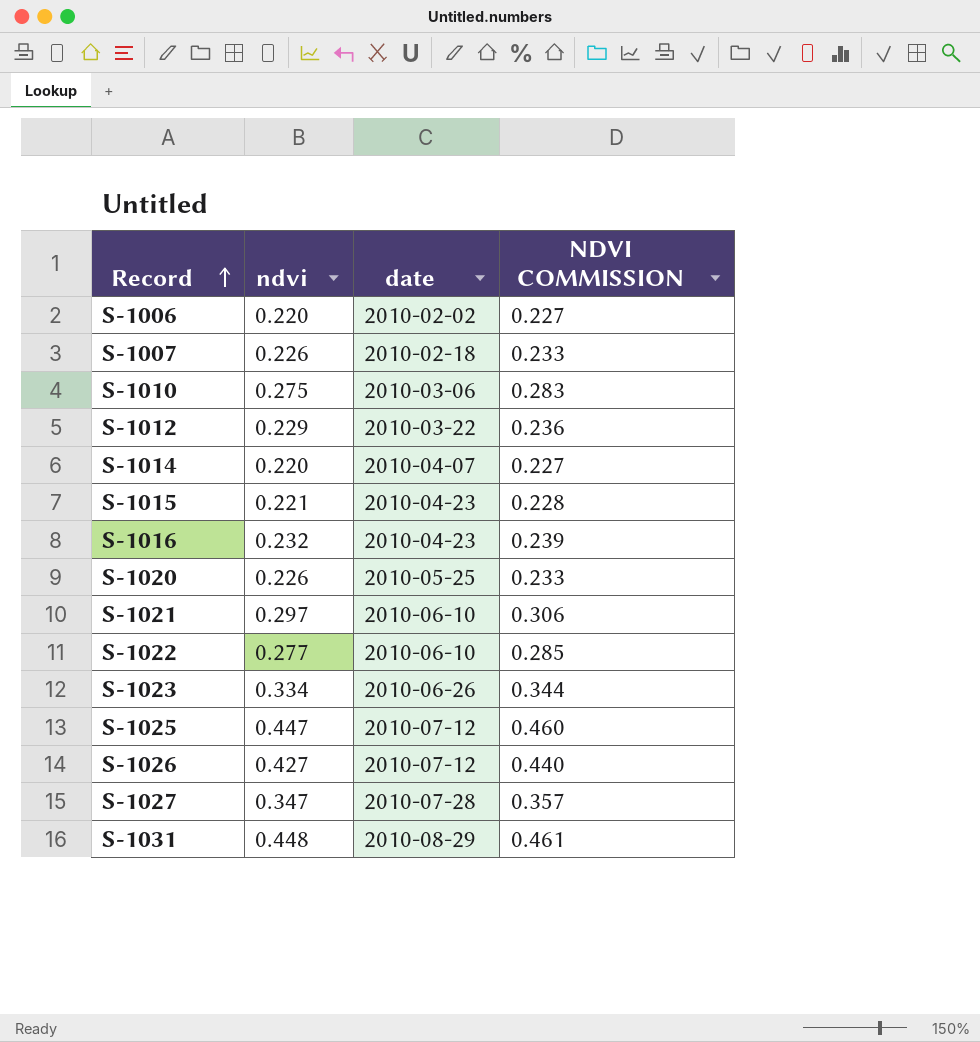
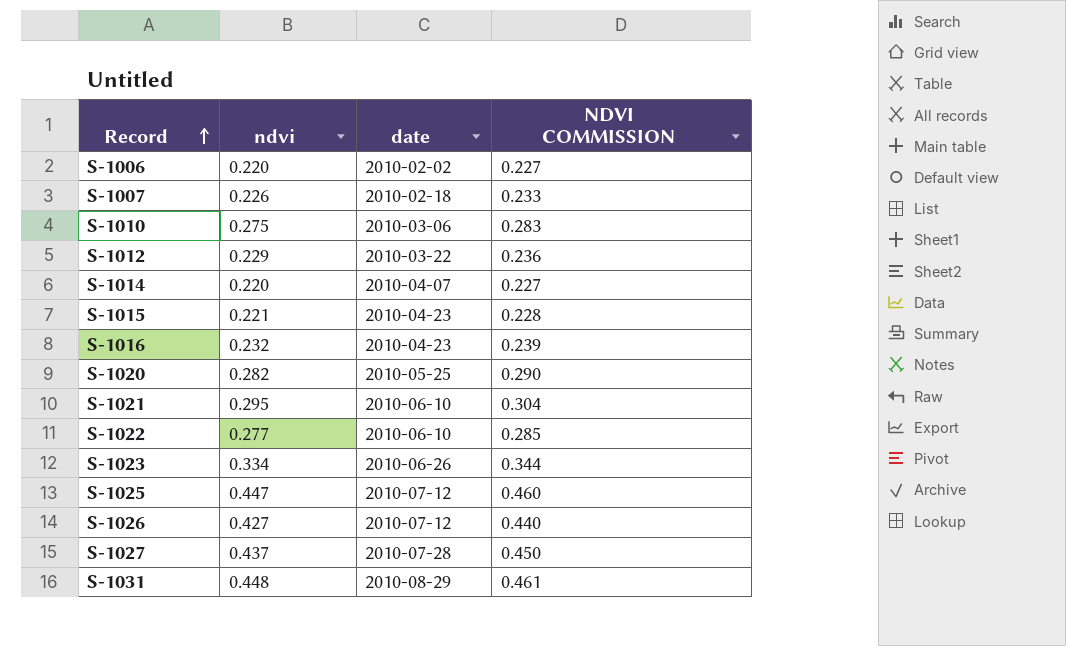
S-1020 | ndvi: 0.226 -> 0.282
S-1020 | NDVI COMMISSION: 0.233 -> 0.290
S-1021 | ndvi: 0.297 -> 0.295
S-1021 | NDVI COMMISSION: 0.306 -> 0.304
S-1027 | ndvi: 0.347 -> 0.437
S-1027 | NDVI COMMISSION: 0.357 -> 0.450

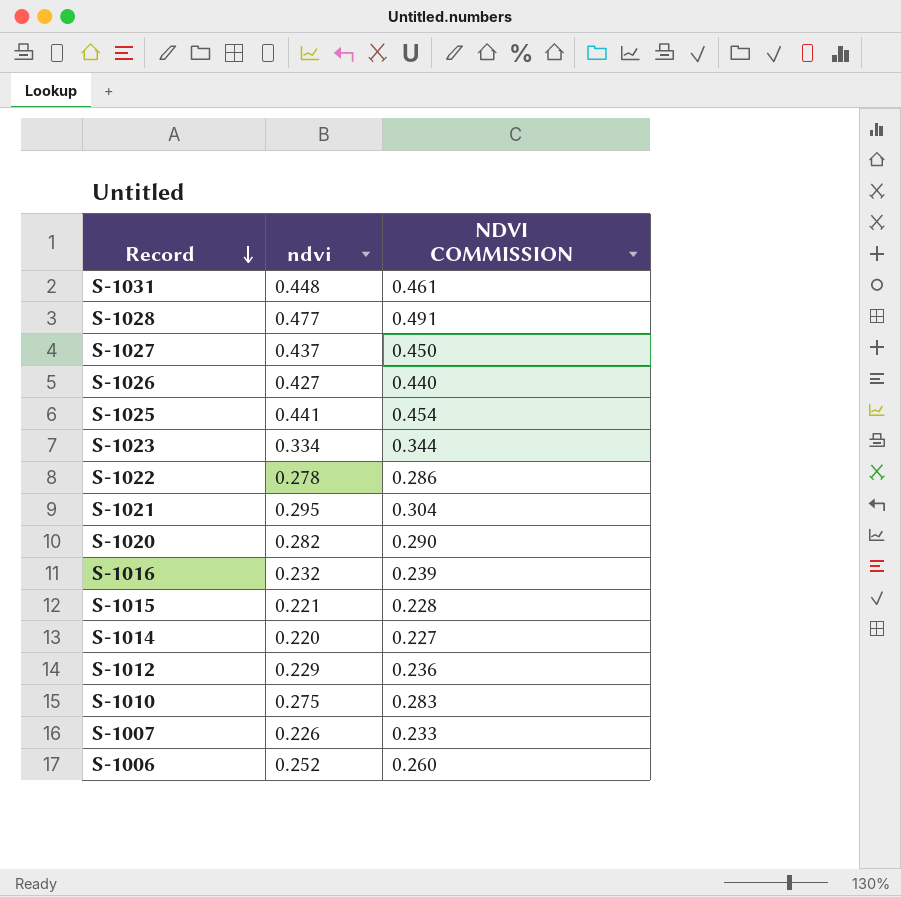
row order: Record ascending -> Record descending
column date | position: 3 -> none
row S-1028: none -> 0.477 | 0.491
S-1025 | ndvi: 0.447 -> 0.441
S-1025 | NDVI COMMISSION: 0.460 -> 0.454
S-1022 | ndvi: 0.277 -> 0.278
S-1022 | NDVI COMMISSION: 0.285 -> 0.286
S-1006 | ndvi: 0.220 -> 0.252
S-1006 | NDVI COMMISSION: 0.227 -> 0.260

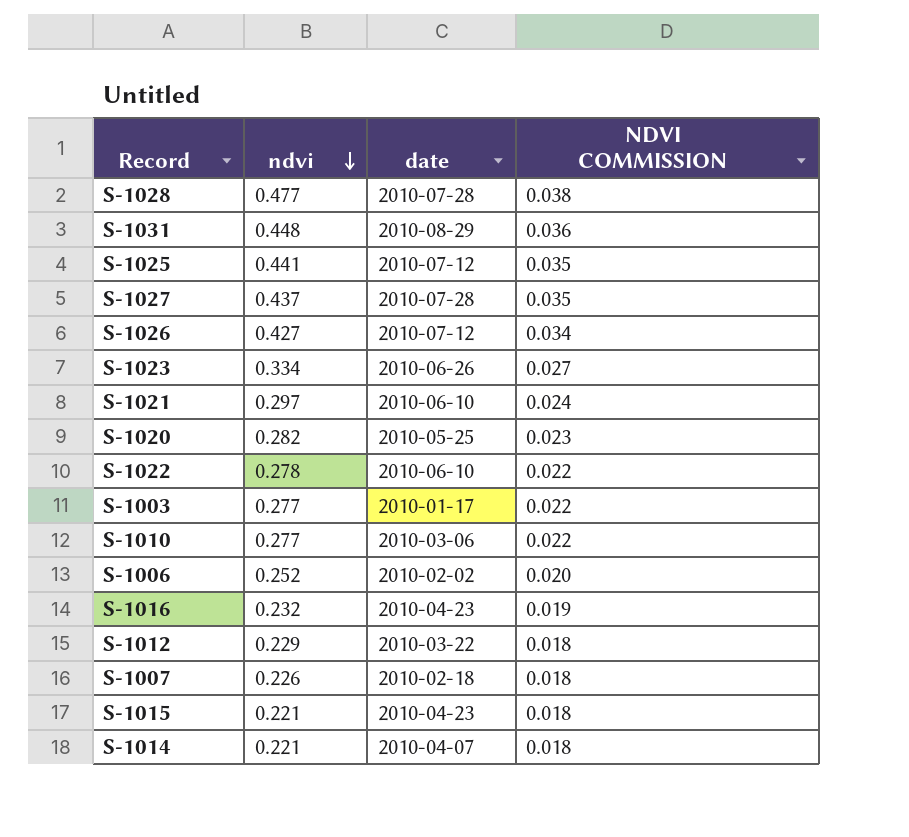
row order: Record descending -> ndvi descending
column date | position: none -> 3
column NDVI COMMISSION | formula: [ndvi] * 1.03 -> [ndvi] * 0.08
S-1021 | ndvi: 0.295 -> 0.297
row S-1003: none -> 0.277 | 2010-01-17 | 0.022
S-1010 | ndvi: 0.275 -> 0.277
S-1014 | ndvi: 0.220 -> 0.221

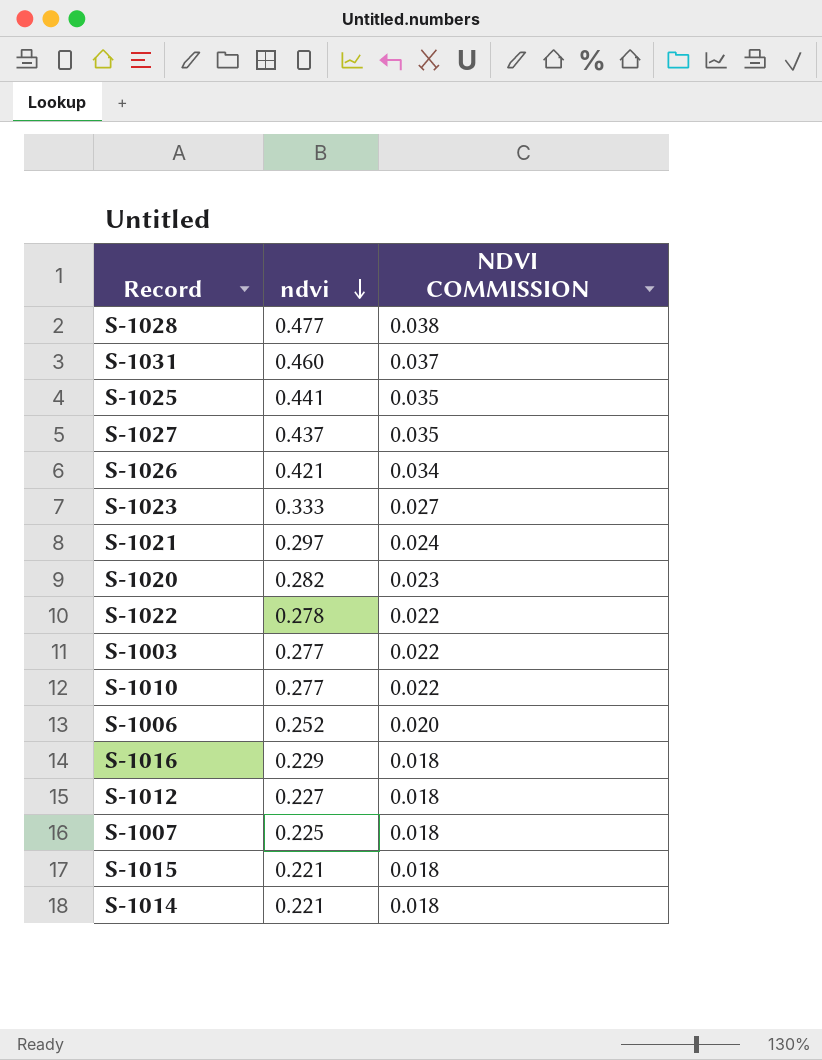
column date | position: 3 -> none
S-1031 | ndvi: 0.448 -> 0.460
S-1031 | NDVI COMMISSION: 0.036 -> 0.037
S-1026 | ndvi: 0.427 -> 0.421
S-1023 | ndvi: 0.334 -> 0.333
S-1016 | ndvi: 0.232 -> 0.229
S-1016 | NDVI COMMISSION: 0.019 -> 0.018
S-1012 | ndvi: 0.229 -> 0.227
S-1007 | ndvi: 0.226 -> 0.225

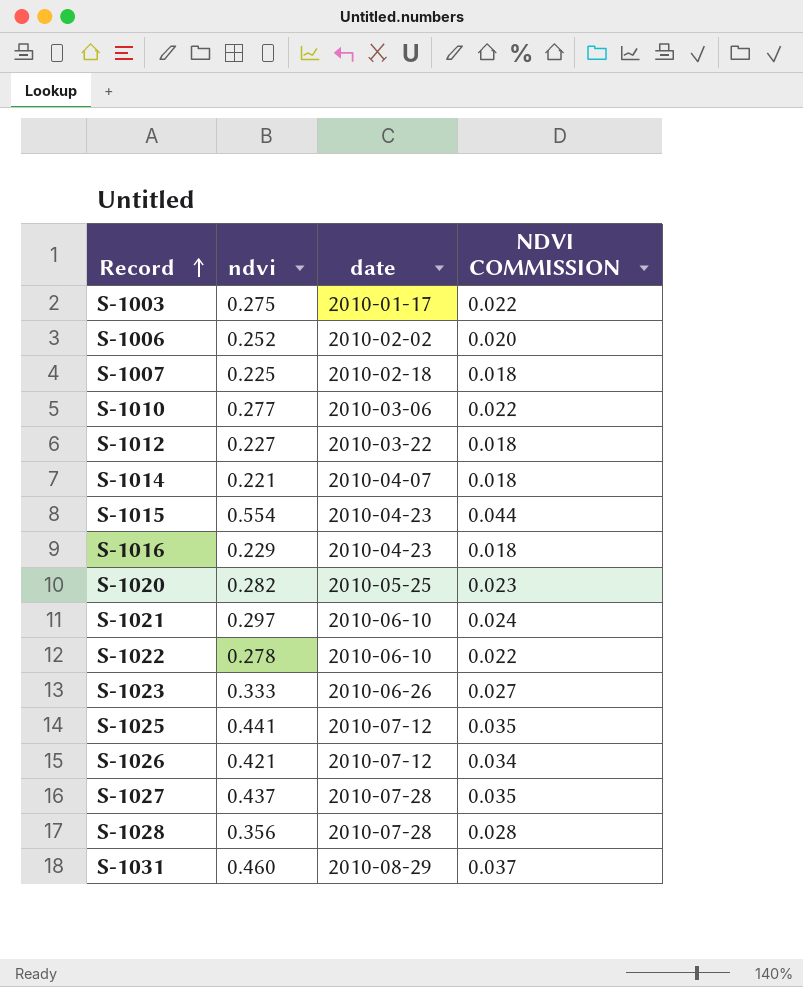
row order: ndvi descending -> Record ascending
column date | position: none -> 3
S-1003 | ndvi: 0.277 -> 0.275
S-1015 | ndvi: 0.221 -> 0.554
S-1015 | NDVI COMMISSION: 0.018 -> 0.044
S-1028 | ndvi: 0.477 -> 0.356
S-1028 | NDVI COMMISSION: 0.038 -> 0.028

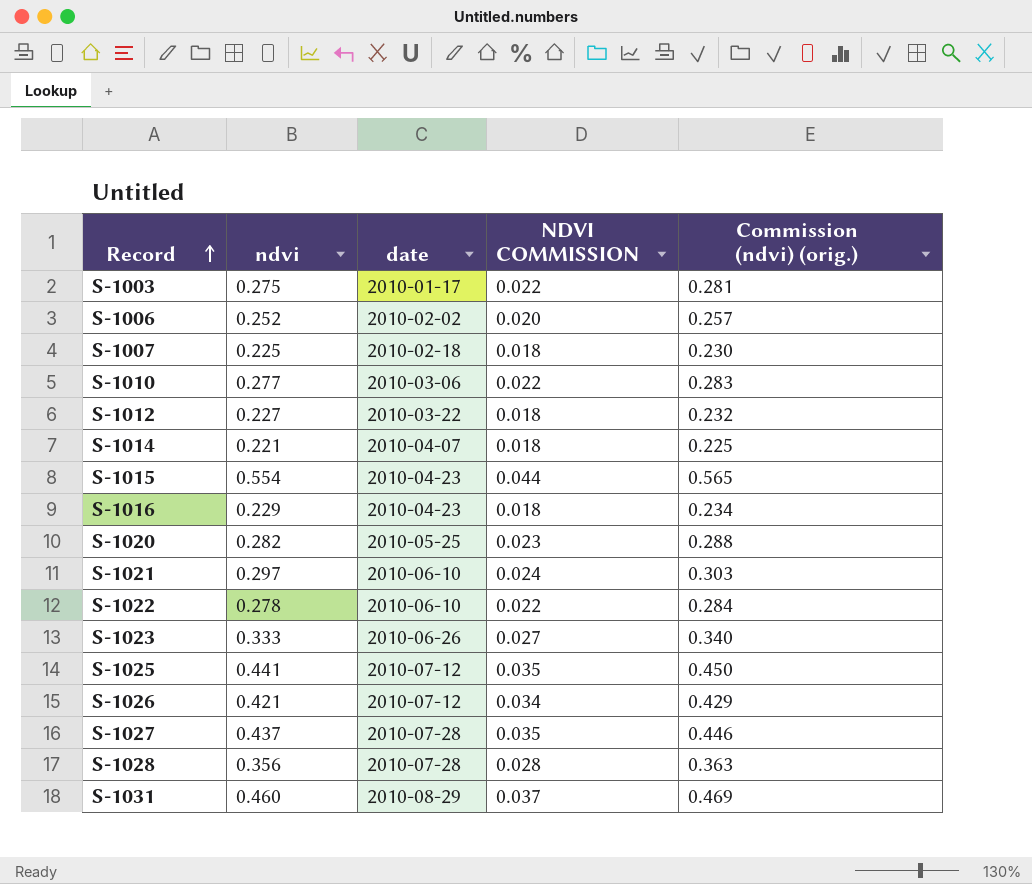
column Commission (ndvi) (orig.) | formula: none -> [ndvi] * 1.02

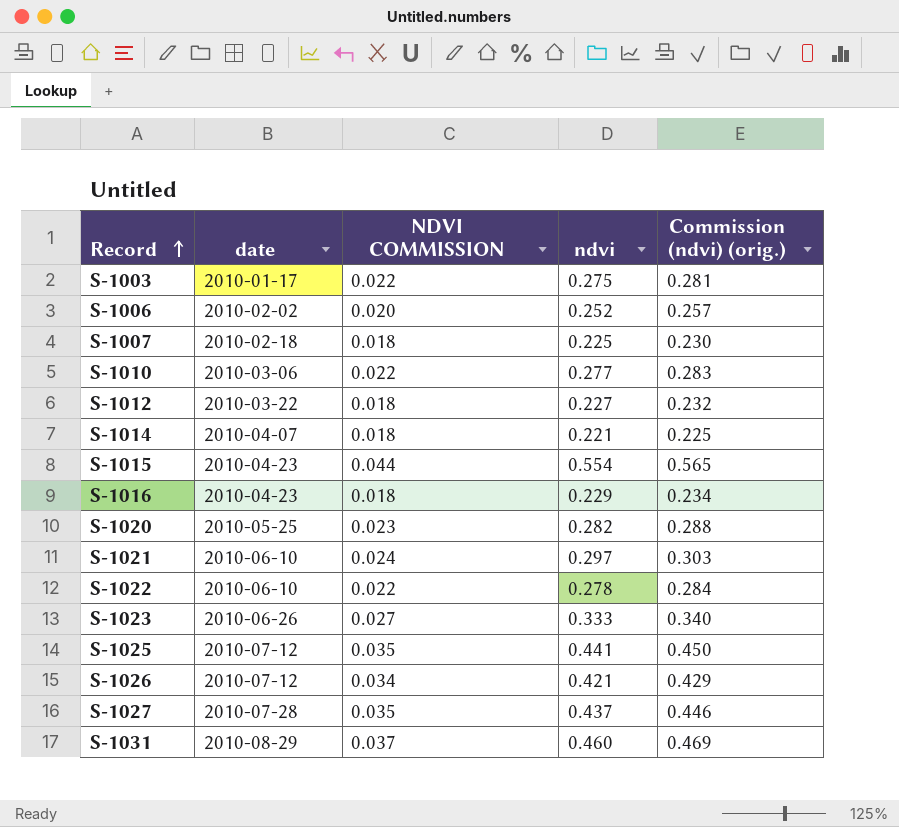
column ndvi | position: 2 -> 4
row S-1028: 0.356 | 2010-07-28 | 0.028 | 0.363 -> none

